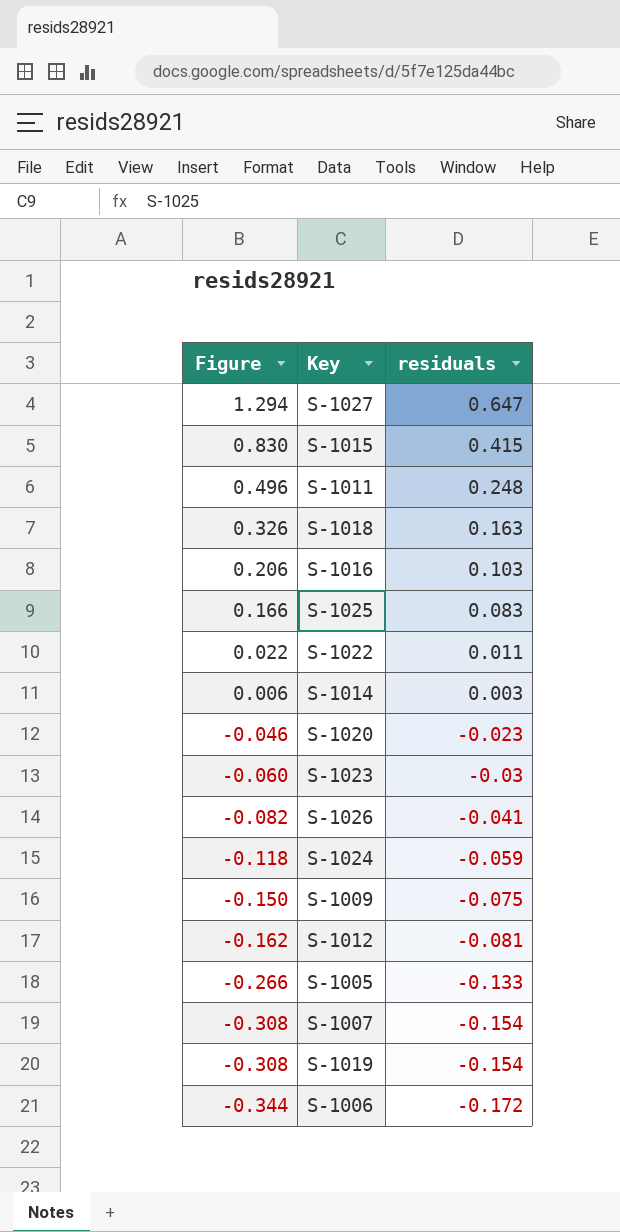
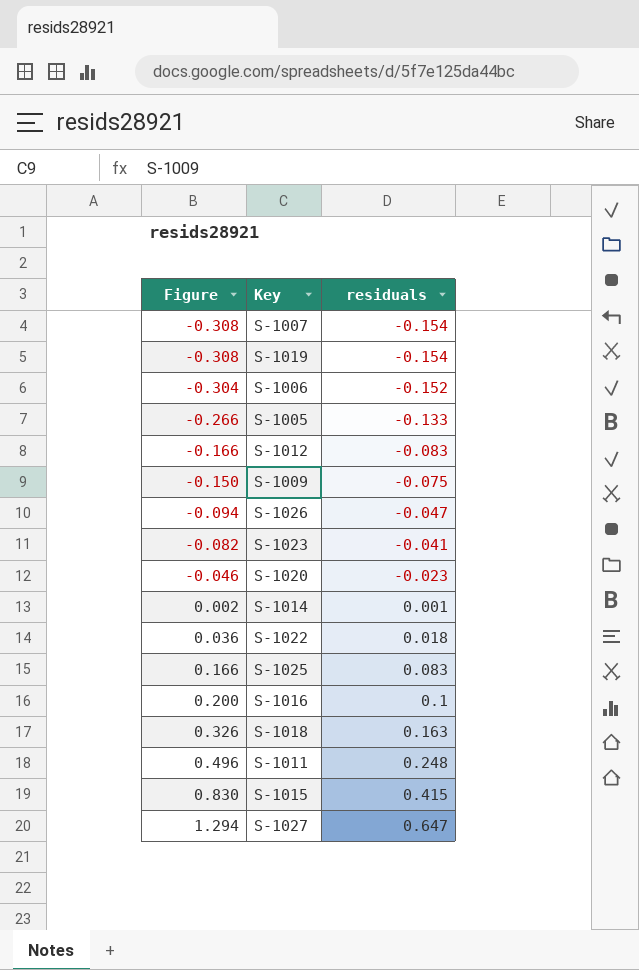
row order: Figure descending -> Figure ascending
row S-1024: -0.118 | -0.059 -> none
S-1006 | Figure: -0.344 -> -0.304
S-1006 | residuals: -0.172 -> -0.152
S-1012 | Figure: -0.162 -> -0.166
S-1012 | residuals: -0.081 -> -0.083
S-1026 | Figure: -0.082 -> -0.094
S-1026 | residuals: -0.041 -> -0.047
S-1023 | Figure: -0.060 -> -0.082
S-1023 | residuals: -0.03 -> -0.041
S-1014 | Figure: 0.006 -> 0.002
S-1014 | residuals: 0.003 -> 0.001
S-1022 | Figure: 0.022 -> 0.036
S-1022 | residuals: 0.011 -> 0.018
S-1016 | Figure: 0.206 -> 0.200
S-1016 | residuals: 0.103 -> 0.1

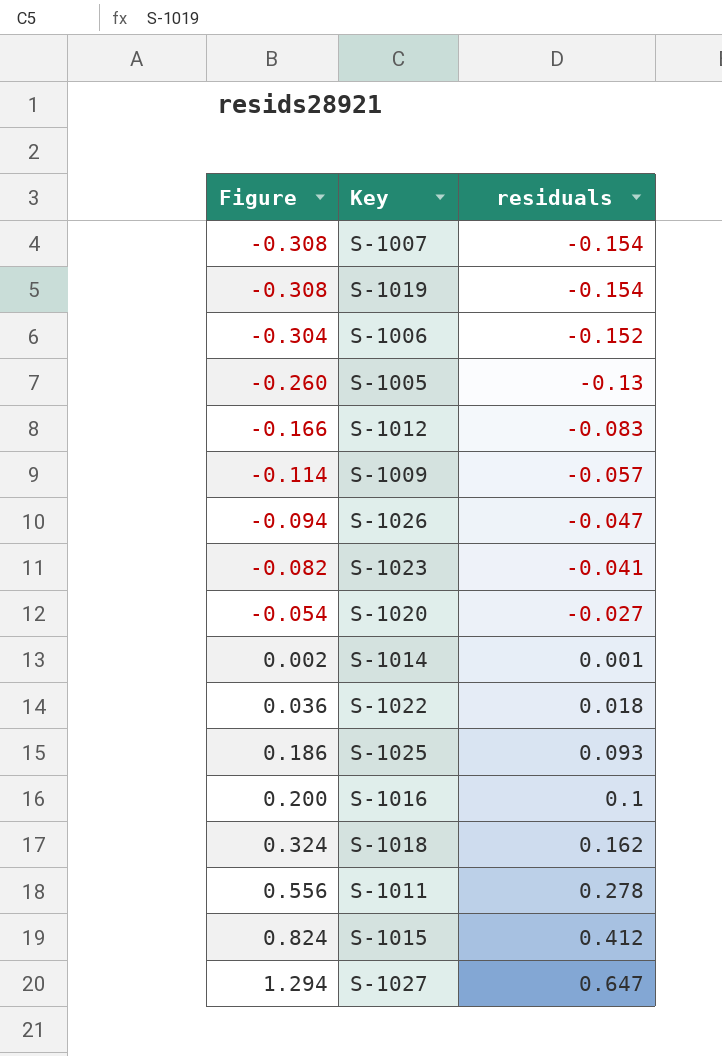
S-1005 | Figure: -0.266 -> -0.260
S-1005 | residuals: -0.133 -> -0.13
S-1009 | Figure: -0.150 -> -0.114
S-1009 | residuals: -0.075 -> -0.057
S-1020 | Figure: -0.046 -> -0.054
S-1020 | residuals: -0.023 -> -0.027
S-1025 | Figure: 0.166 -> 0.186
S-1025 | residuals: 0.083 -> 0.093
S-1018 | Figure: 0.326 -> 0.324
S-1018 | residuals: 0.163 -> 0.162
S-1011 | Figure: 0.496 -> 0.556
S-1011 | residuals: 0.248 -> 0.278
S-1015 | Figure: 0.830 -> 0.824
S-1015 | residuals: 0.415 -> 0.412

